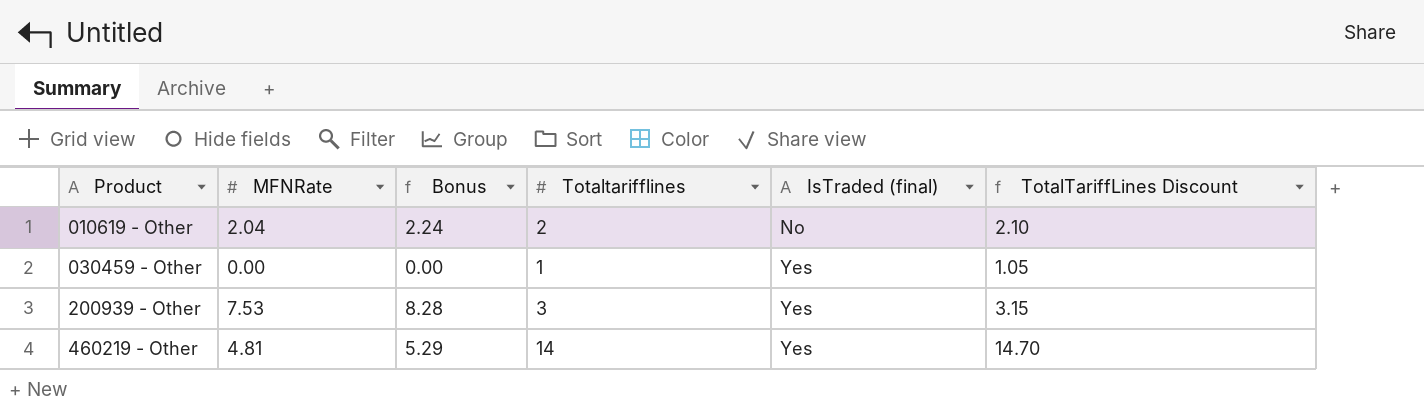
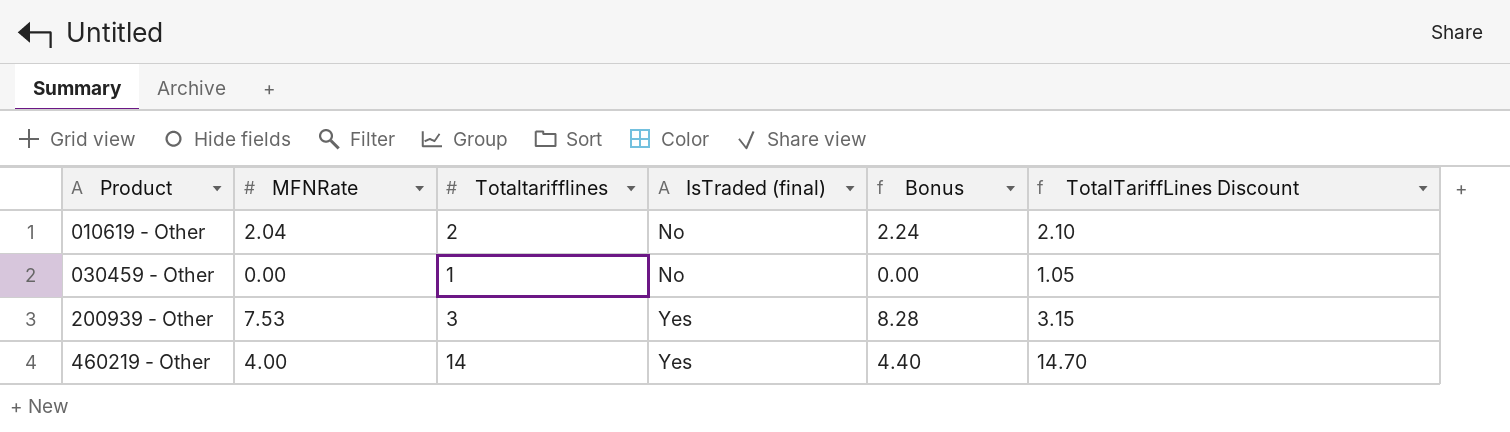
column Bonus | position: 3 -> 5
030459 - Other | IsTraded (final): Yes -> No
460219 - Other | MFNRate: 4.81 -> 4.00
460219 - Other | Bonus: 5.29 -> 4.40

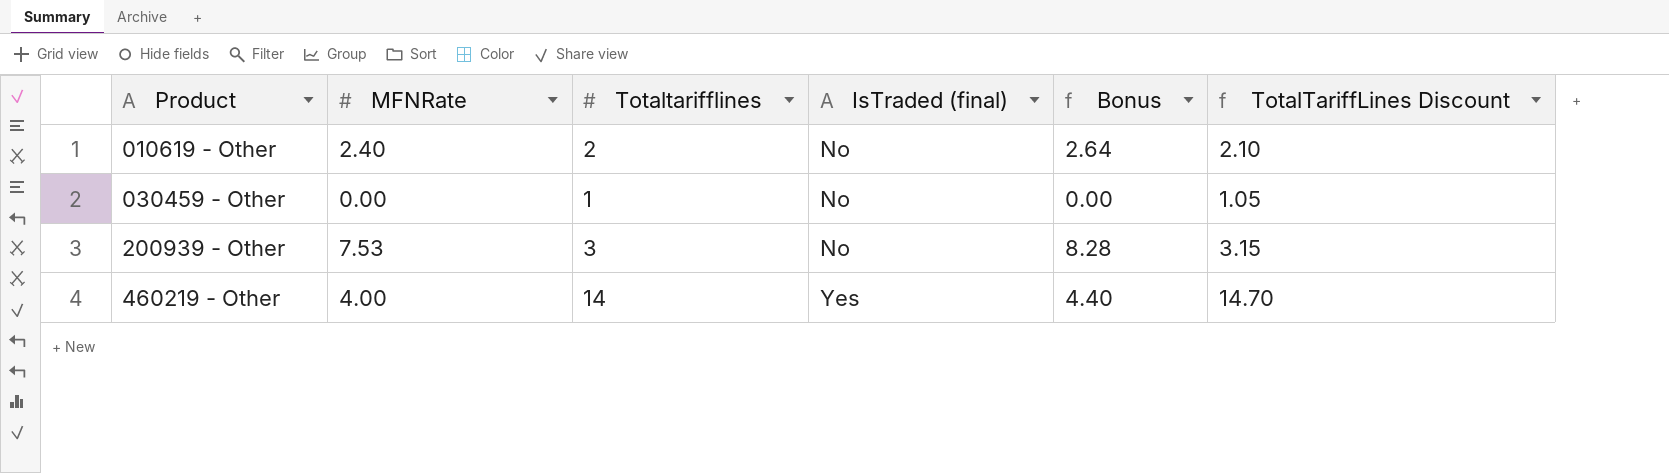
010619 - Other | MFNRate: 2.04 -> 2.40
010619 - Other | Bonus: 2.24 -> 2.64
200939 - Other | IsTraded (final): Yes -> No

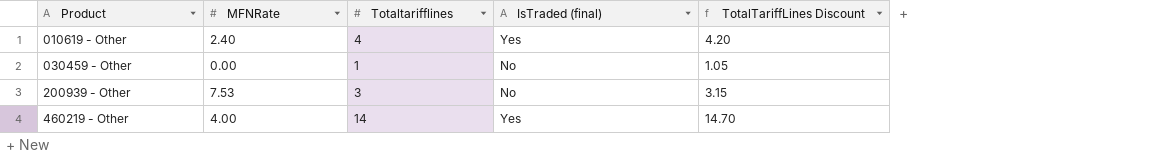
column Bonus | formula: [MFNRate] * 1.1 -> none
010619 - Other | Totaltarifflines: 2 -> 4
010619 - Other | IsTraded (final): No -> Yes
010619 - Other | TotalTariffLines Discount: 2.10 -> 4.20

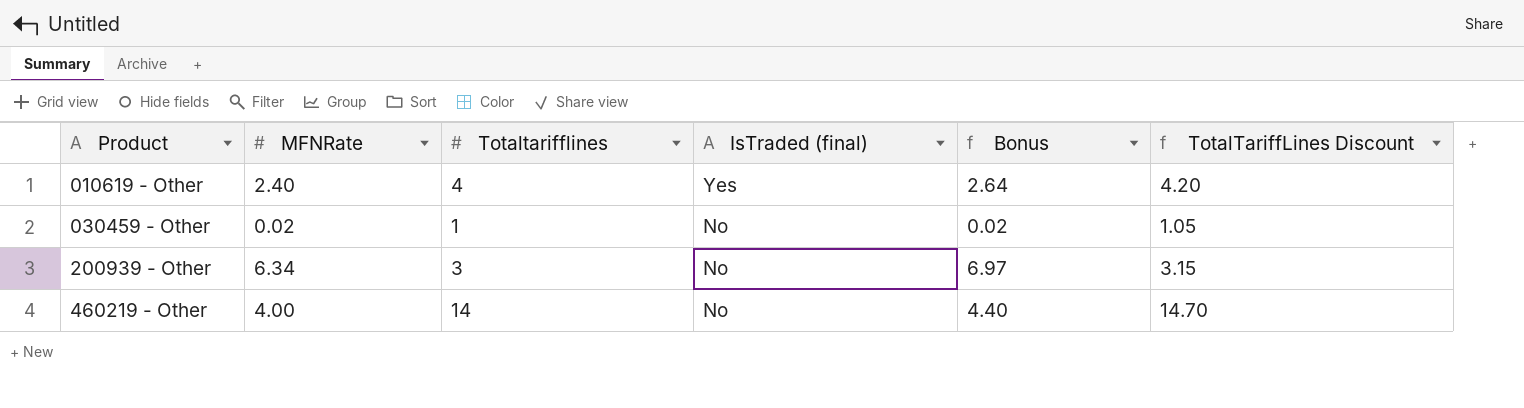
column Bonus | formula: none -> [MFNRate] * 1.1
030459 - Other | MFNRate: 0.00 -> 0.02
200939 - Other | MFNRate: 7.53 -> 6.34
460219 - Other | IsTraded (final): Yes -> No

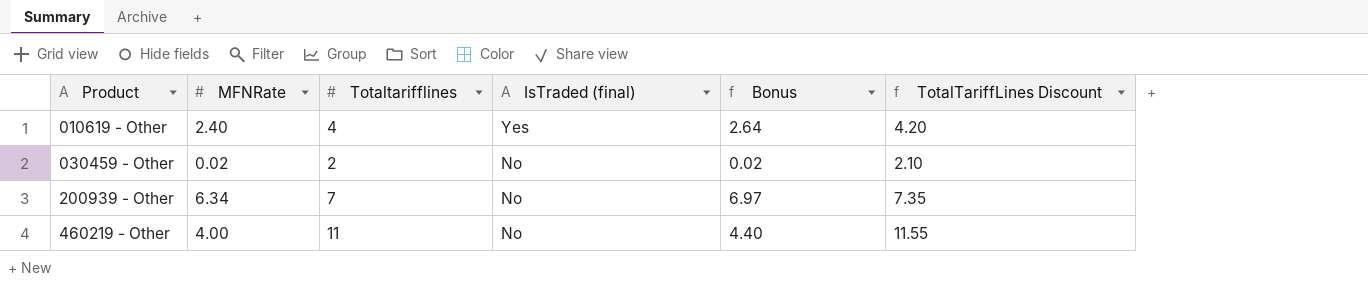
030459 - Other | Totaltarifflines: 1 -> 2
030459 - Other | TotalTariffLines Discount: 1.05 -> 2.10
200939 - Other | Totaltarifflines: 3 -> 7
200939 - Other | TotalTariffLines Discount: 3.15 -> 7.35
460219 - Other | Totaltarifflines: 14 -> 11
460219 - Other | TotalTariffLines Discount: 14.70 -> 11.55

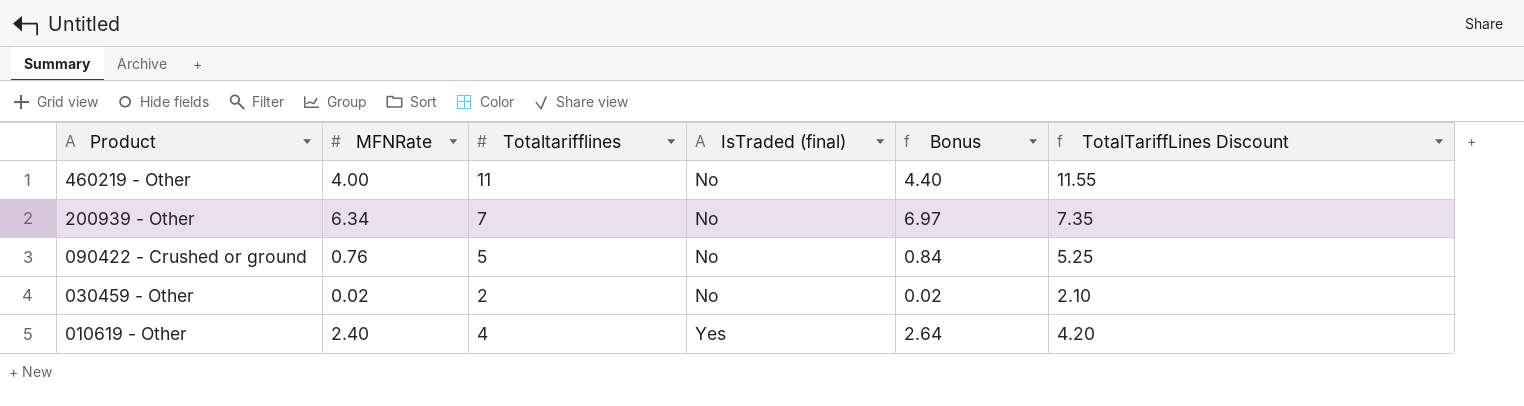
row order: Product ascending -> Product descending
row 090422 - Crushed or ground: none -> 0.76 | 5 | No | 0.84 | 5.25

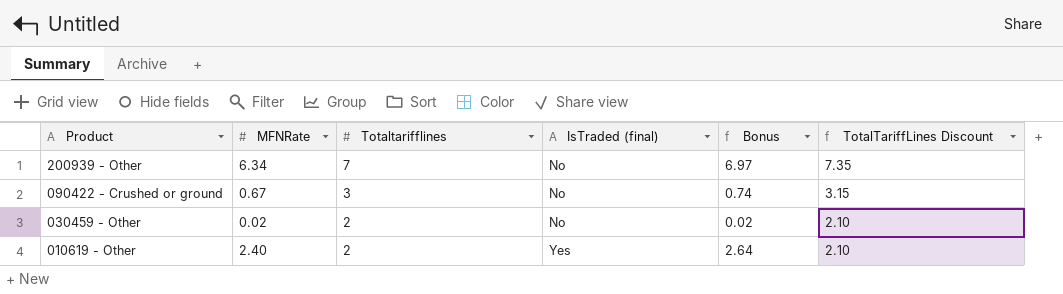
row 460219 - Other: 4.00 | 11 | No | 4.40 | 11.55 -> none
090422 - Crushed or ground | MFNRate: 0.76 -> 0.67
090422 - Crushed or ground | Totaltarifflines: 5 -> 3
090422 - Crushed or ground | Bonus: 0.84 -> 0.74
090422 - Crushed or ground | TotalTariffLines Discount: 5.25 -> 3.15
010619 - Other | Totaltarifflines: 4 -> 2
010619 - Other | TotalTariffLines Discount: 4.20 -> 2.10

